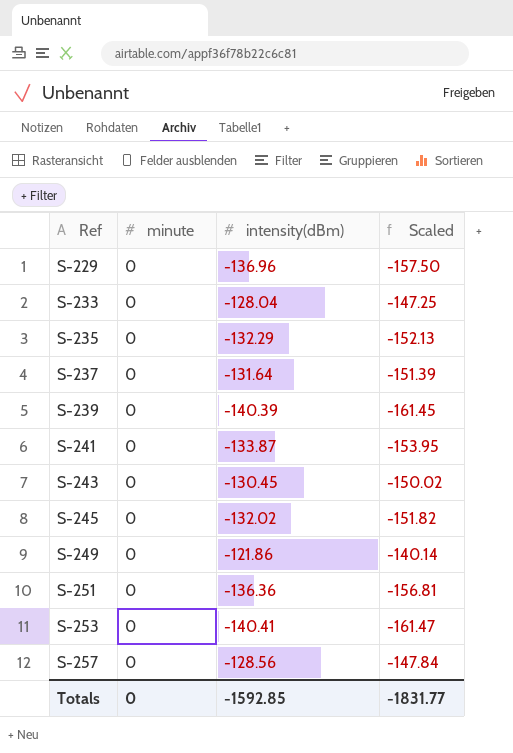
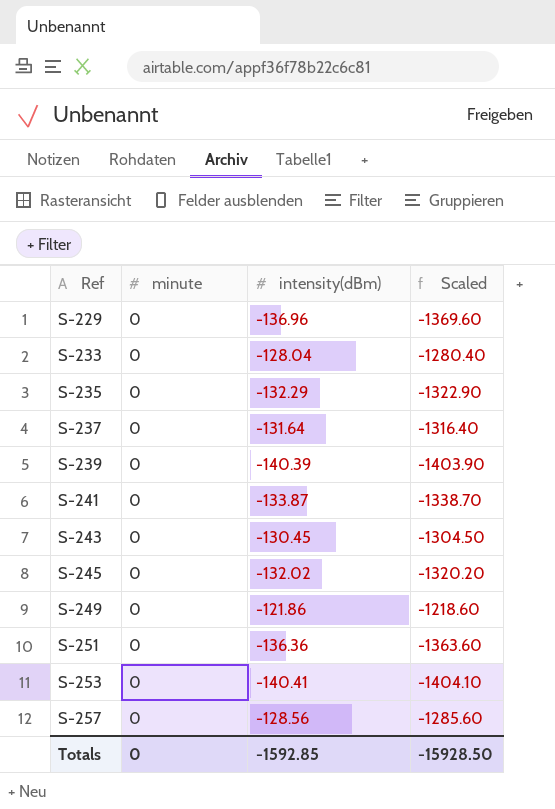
column Scaled | formula: [intensity(dBm)] * 1.15 -> [intensity(dBm)] * 10
Totals | Scaled: -1831.77 -> -15928.50

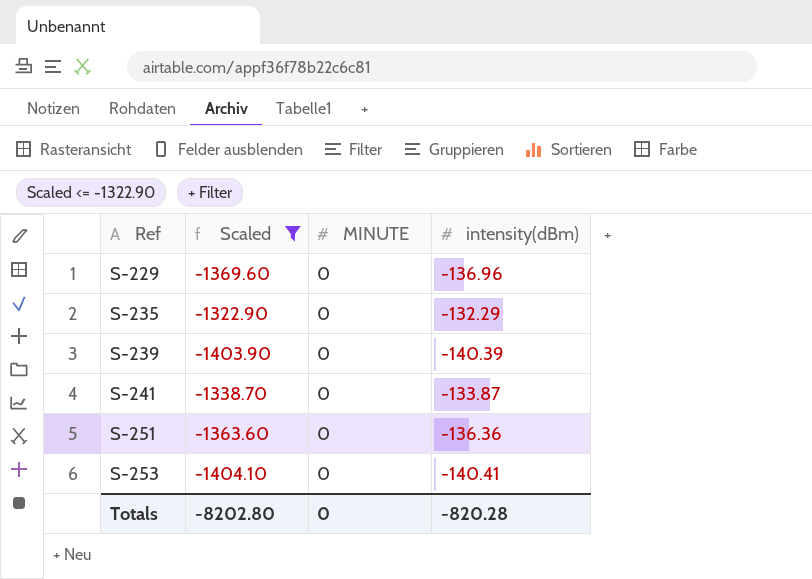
filter: none -> Scaled <= -1322.90
column Scaled | position: 4 -> 2
column name: minute -> MINUTE
Totals | Scaled: -15928.50 -> -8202.80
Totals | intensity(dBm): -1592.85 -> -820.28

